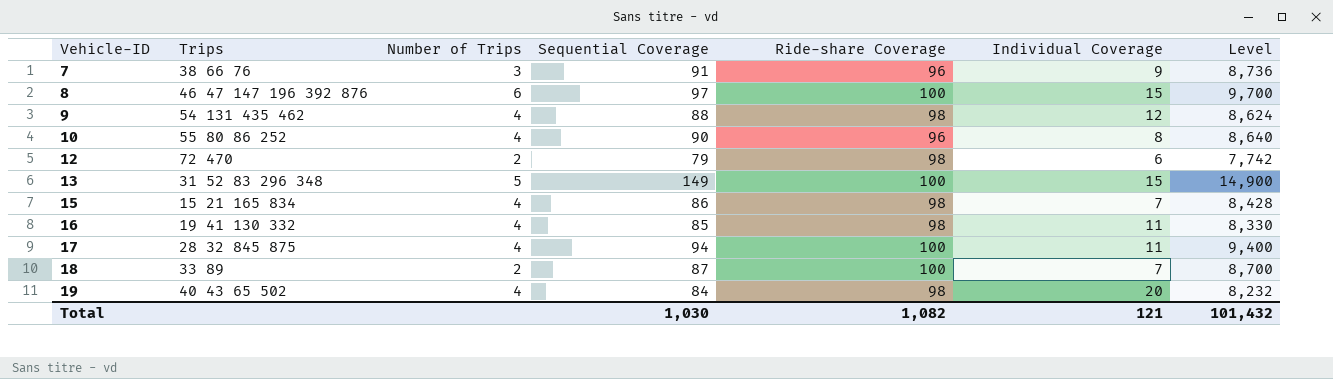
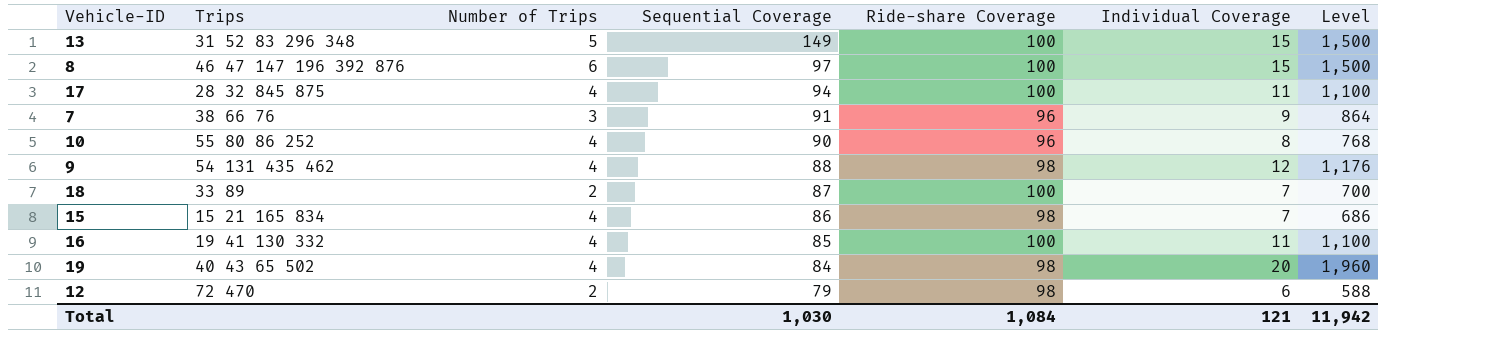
row order: Vehicle-ID ascending -> Sequential Coverage descending
column Level | formula: [Sequential Coverage] * [Ride-share Coverage] -> [Ride-share Coverage] * [Individual Coverage]
16 | Ride-share Coverage: 98 -> 100
Total | Ride-share Coverage: 1,082 -> 1,084
Total | Level: 101,432 -> 11,942

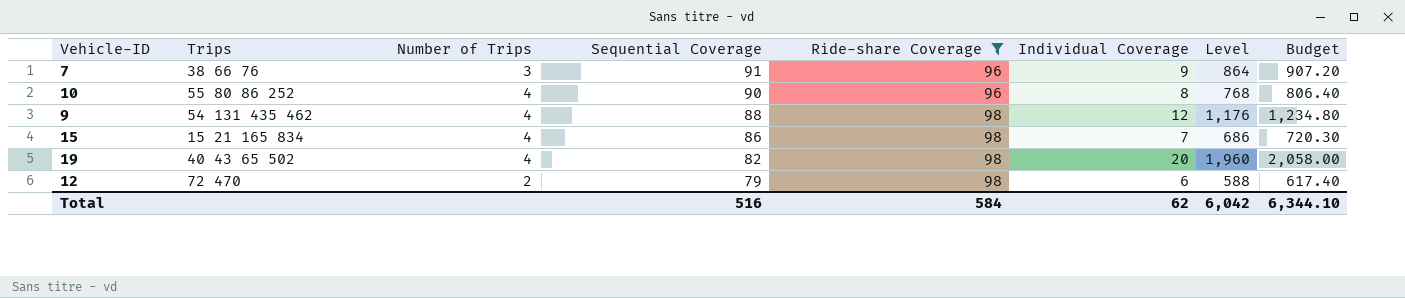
filter: none -> Ride-share Coverage != 100
column Budget | formula: none -> [Level] * 1.05
19 | Sequential Coverage: 84 -> 82
Total | Sequential Coverage: 1,030 -> 516
Total | Ride-share Coverage: 1,084 -> 584
Total | Individual Coverage: 121 -> 62
Total | Level: 11,942 -> 6,042

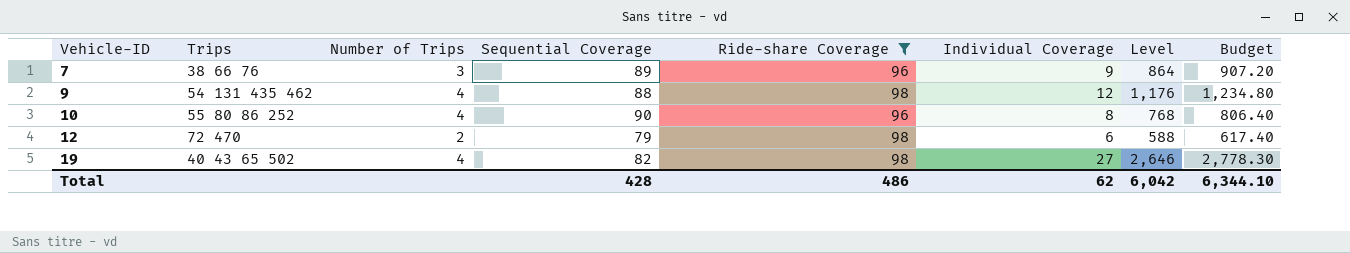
row order: Sequential Coverage descending -> Vehicle-ID ascending
row 15: 15 21 165 834 | 4 | 86 | 98 | 7 | 686 | 720.30 -> none
7 | Sequential Coverage: 91 -> 89
19 | Individual Coverage: 20 -> 27
19 | Level: 1,960 -> 2,646
19 | Budget: 2,058.00 -> 2,778.30
Total | Sequential Coverage: 516 -> 428
Total | Ride-share Coverage: 584 -> 486

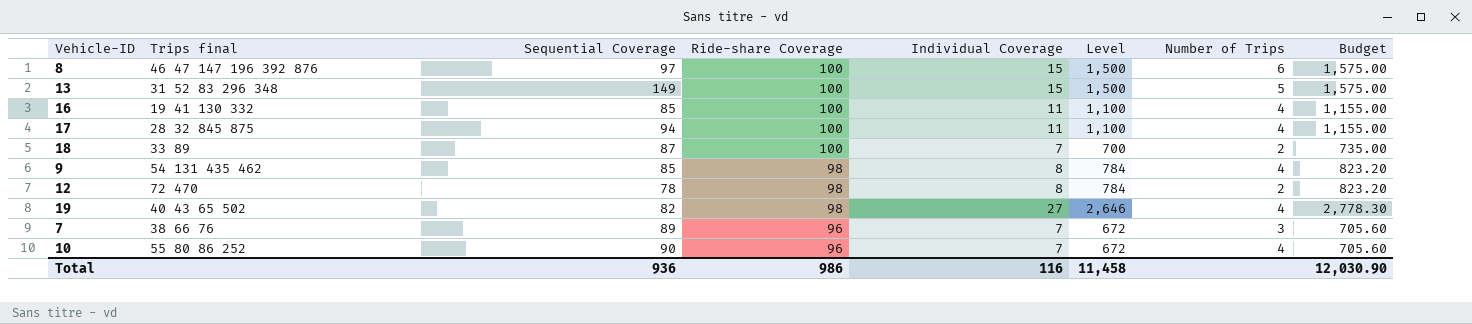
filter: Ride-share Coverage != 100 -> none
row order: Vehicle-ID ascending -> Ride-share Coverage descending
column name: Trips -> Trips final
column Number of Trips | position: 3 -> 7
9 | Sequential Coverage: 88 -> 85
9 | Individual Coverage: 12 -> 8
9 | Level: 1,176 -> 784
9 | Budget: 1,234.80 -> 823.20
12 | Sequential Coverage: 79 -> 78
12 | Individual Coverage: 6 -> 8
12 | Level: 588 -> 784
12 | Budget: 617.40 -> 823.20
7 | Individual Coverage: 9 -> 7
7 | Level: 864 -> 672
7 | Budget: 907.20 -> 705.60
10 | Individual Coverage: 8 -> 7
10 | Level: 768 -> 672
10 | Budget: 806.40 -> 705.60
Total | Sequential Coverage: 428 -> 936
Total | Ride-share Coverage: 486 -> 986
Total | Individual Coverage: 62 -> 116
Total | Level: 6,042 -> 11,458
Total | Budget: 6,344.10 -> 12,030.90

